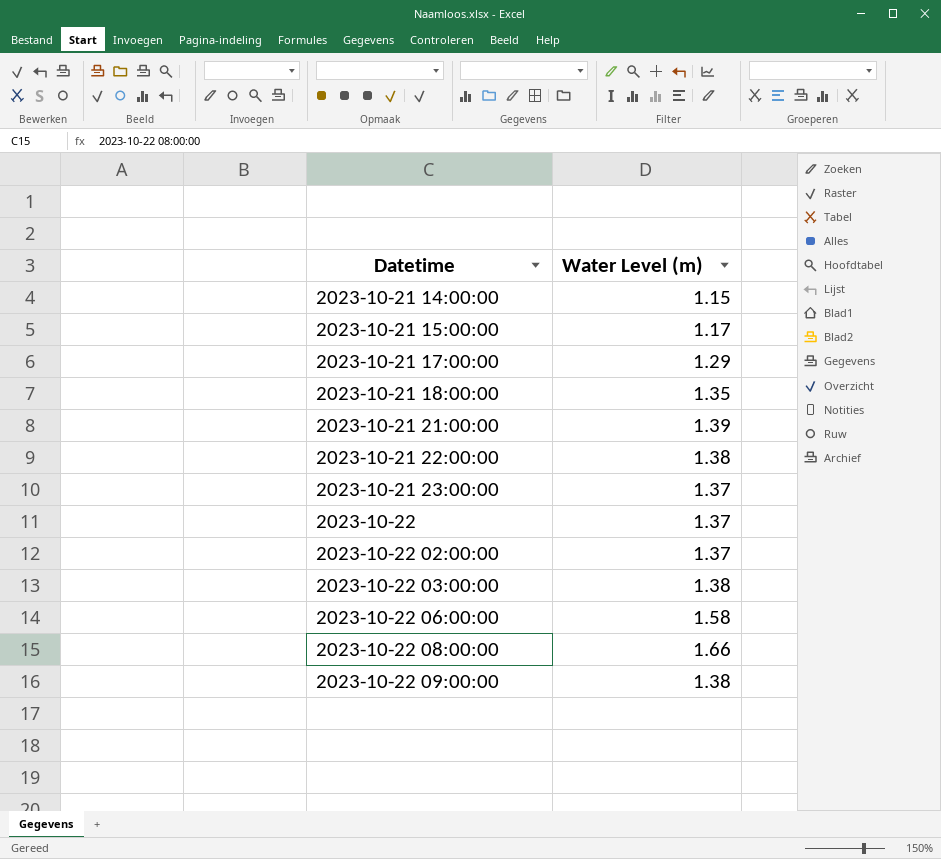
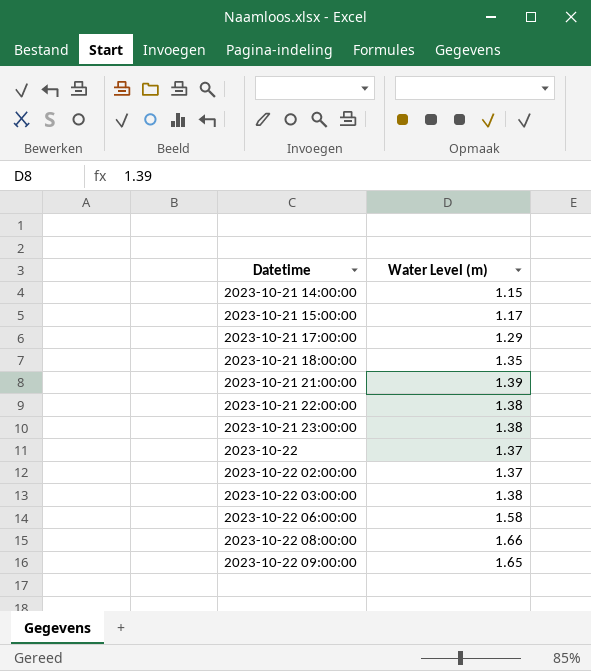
2023-10-21 23:00:00 | Water Level (m): 1.37 -> 1.38
2023-10-22 09:00:00 | Water Level (m): 1.38 -> 1.65

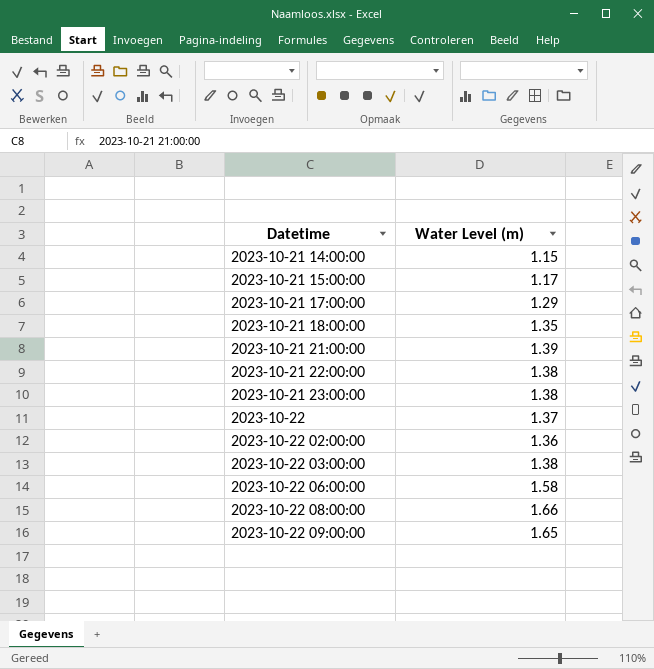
2023-10-22 02:00:00 | Water Level (m): 1.37 -> 1.36

